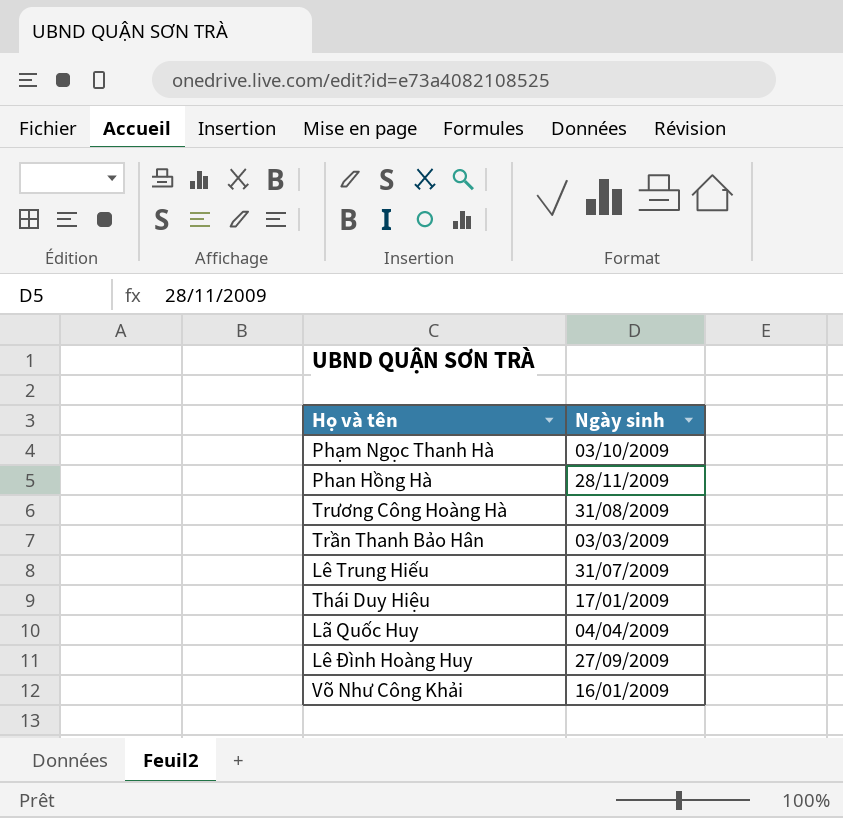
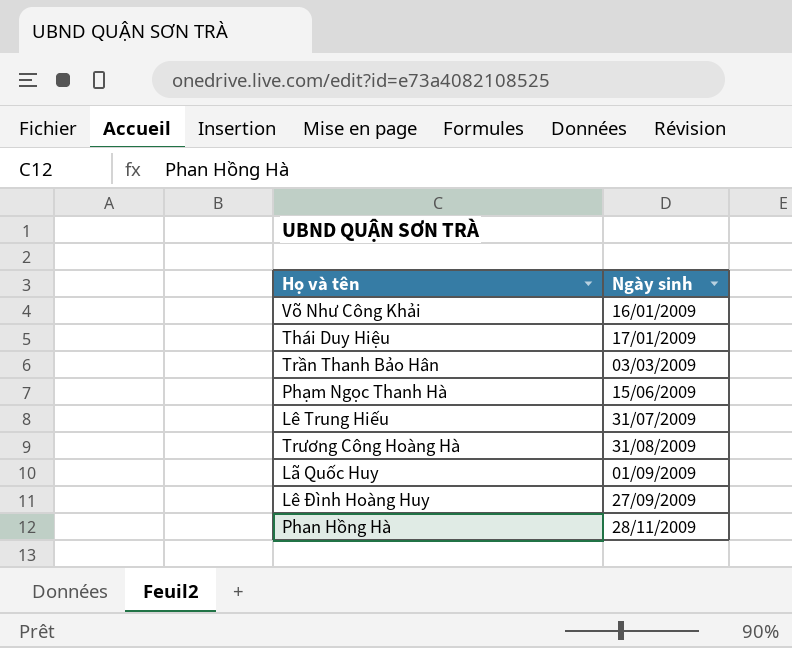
row order: none -> Ngày sinh ascending
Phạm Ngọc Thanh Hà | Ngày sinh: 03/10/2009 -> 15/06/2009
Lã Quốc Huy | Ngày sinh: 04/04/2009 -> 01/09/2009

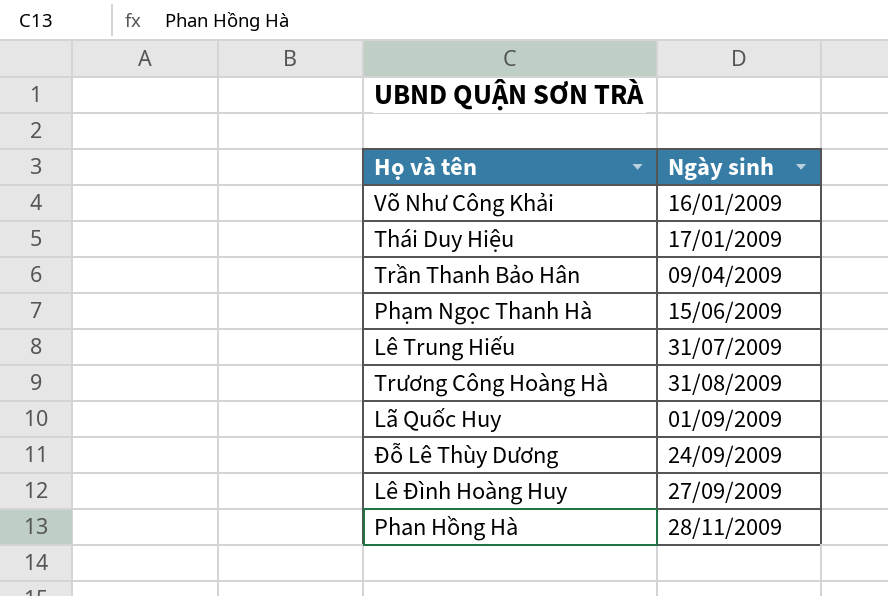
Trần Thanh Bảo Hân | Ngày sinh: 03/03/2009 -> 09/04/2009
row Đỗ Lê Thùy Dương: none -> 24/09/2009

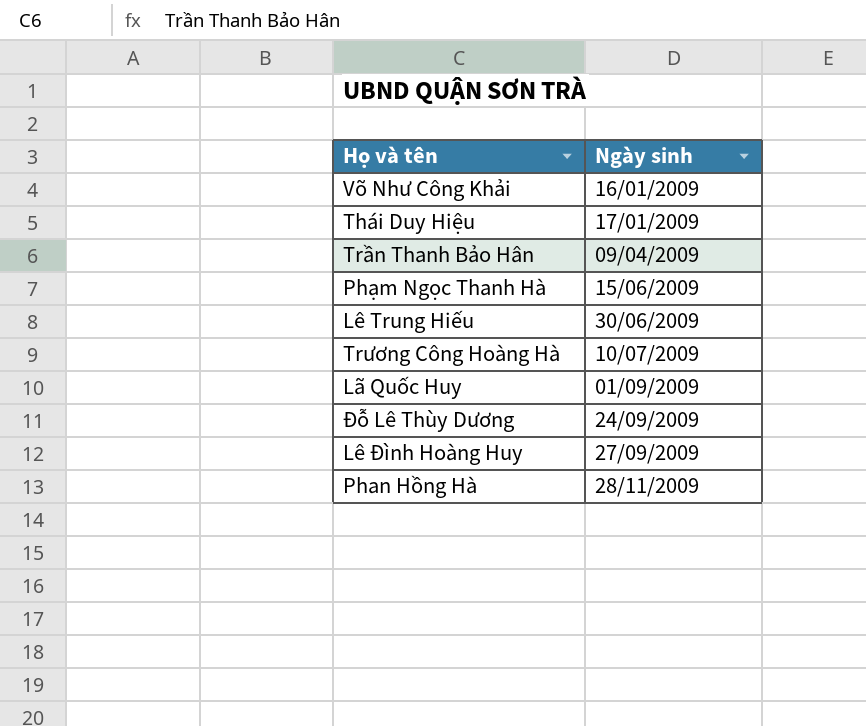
Lê Trung Hiếu | Ngày sinh: 31/07/2009 -> 30/06/2009
Trương Công Hoàng Hà | Ngày sinh: 31/08/2009 -> 10/07/2009

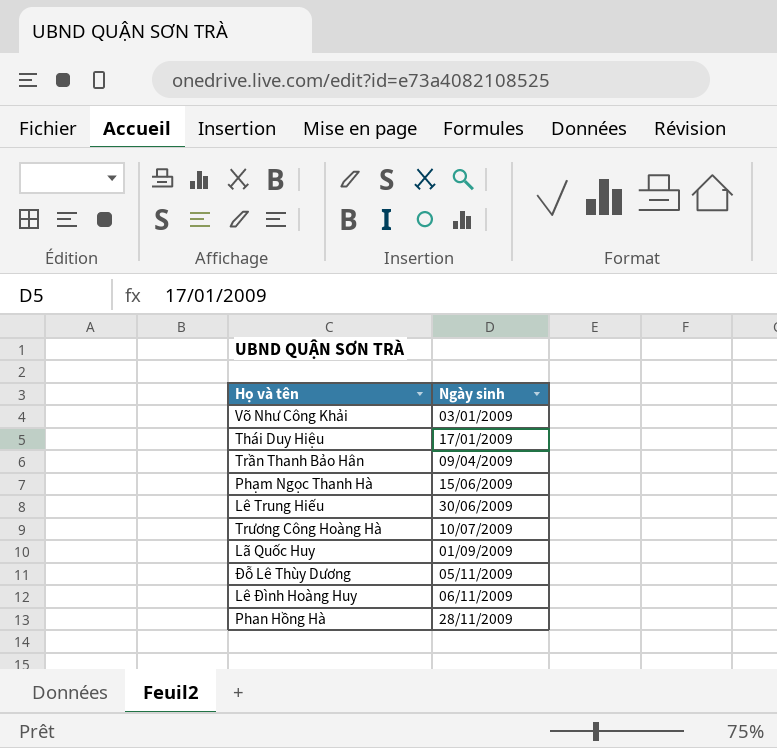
Võ Như Công Khải | Ngày sinh: 16/01/2009 -> 03/01/2009
Đỗ Lê Thùy Dương | Ngày sinh: 24/09/2009 -> 05/11/2009
Lê Đình Hoàng Huy | Ngày sinh: 27/09/2009 -> 06/11/2009

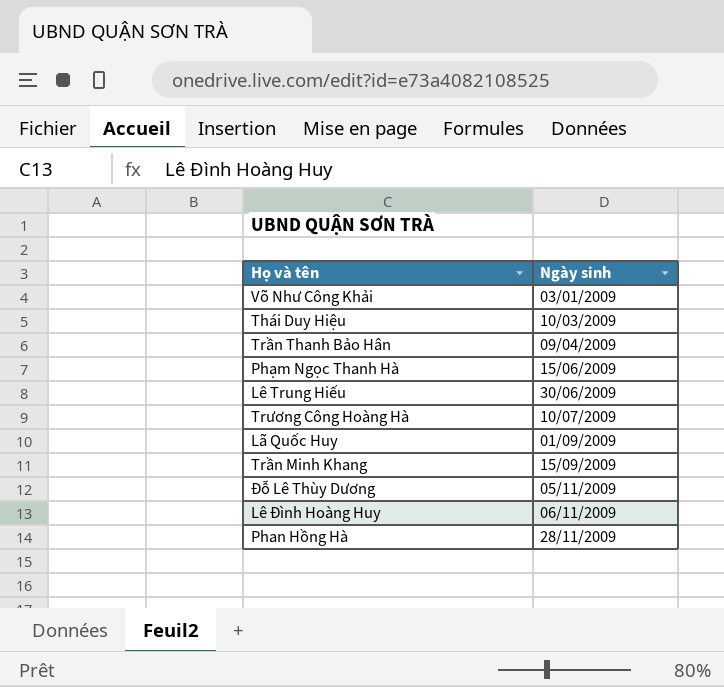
Thái Duy Hiệu | Ngày sinh: 17/01/2009 -> 10/03/2009
row Trần Minh Khang: none -> 15/09/2009

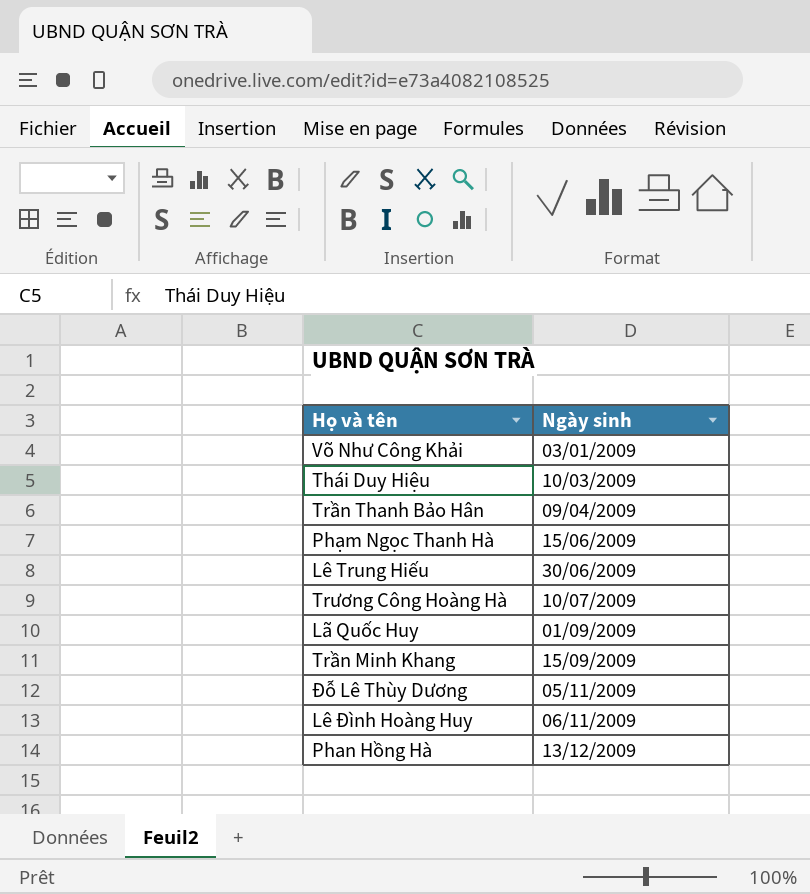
Phan Hồng Hà | Ngày sinh: 28/11/2009 -> 13/12/2009

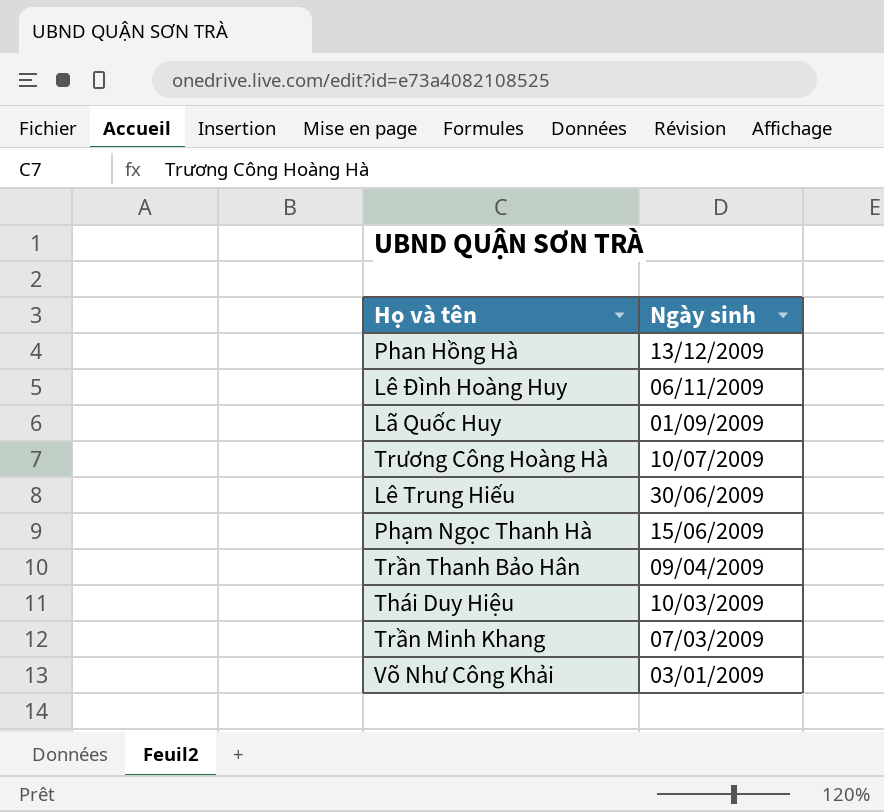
row order: Ngày sinh ascending -> Ngày sinh descending
row Đỗ Lê Thùy Dương: 05/11/2009 -> none
Trần Minh Khang | Ngày sinh: 15/09/2009 -> 07/03/2009

